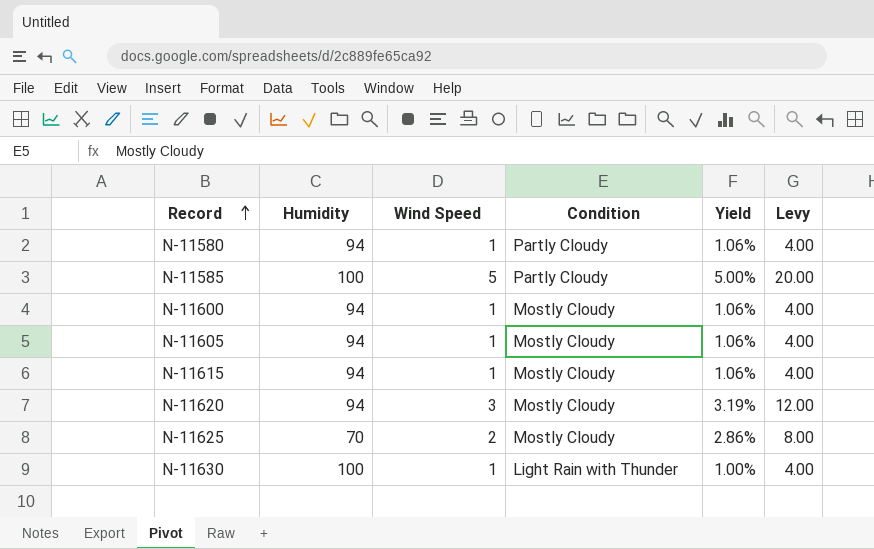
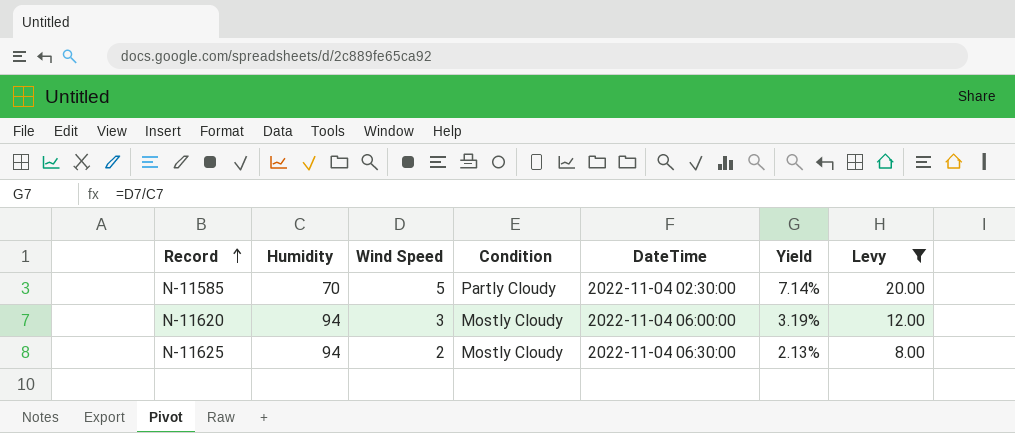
filter: none -> Levy != 4.00
column DateTime | position: none -> 5
N-11585 | Humidity: 100 -> 70
N-11585 | Yield: 5.00% -> 7.14%
N-11625 | Humidity: 70 -> 94
N-11625 | Yield: 2.86% -> 2.13%

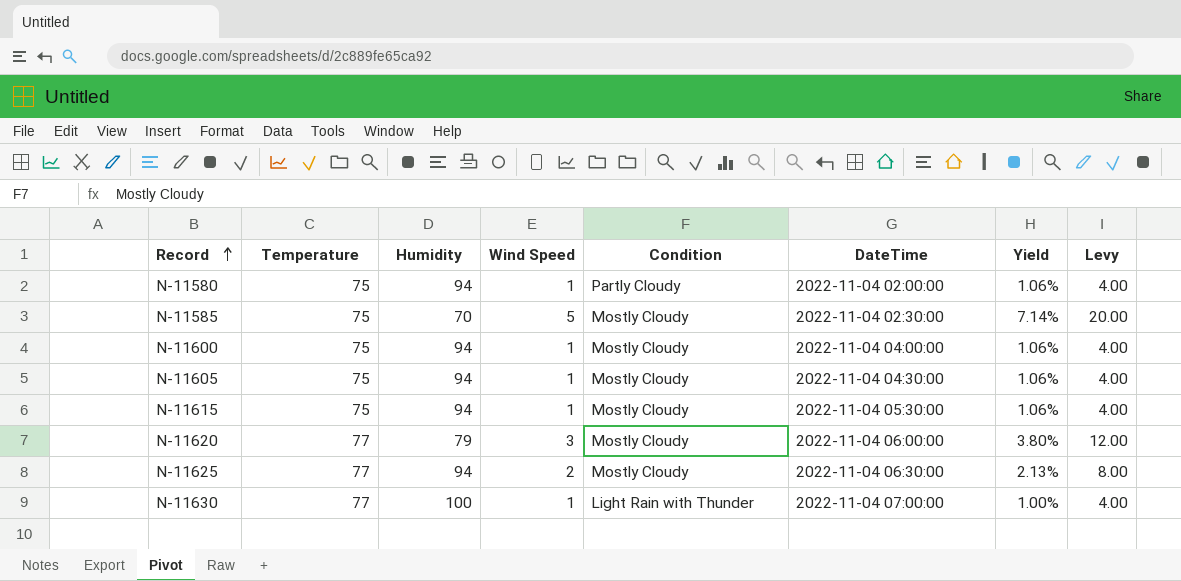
filter: Levy != 4.00 -> none
column Temperature | position: none -> 2
N-11585 | Condition: Partly Cloudy -> Mostly Cloudy
N-11620 | Humidity: 94 -> 79
N-11620 | Yield: 3.19% -> 3.80%

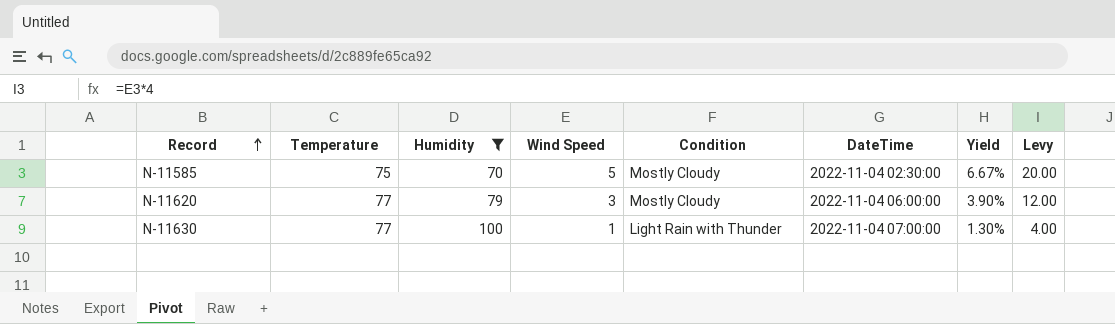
filter: none -> Humidity != 94
column Yield | formula: [Wind Speed] / [Humidity] -> [Wind Speed] / [Temperature]

